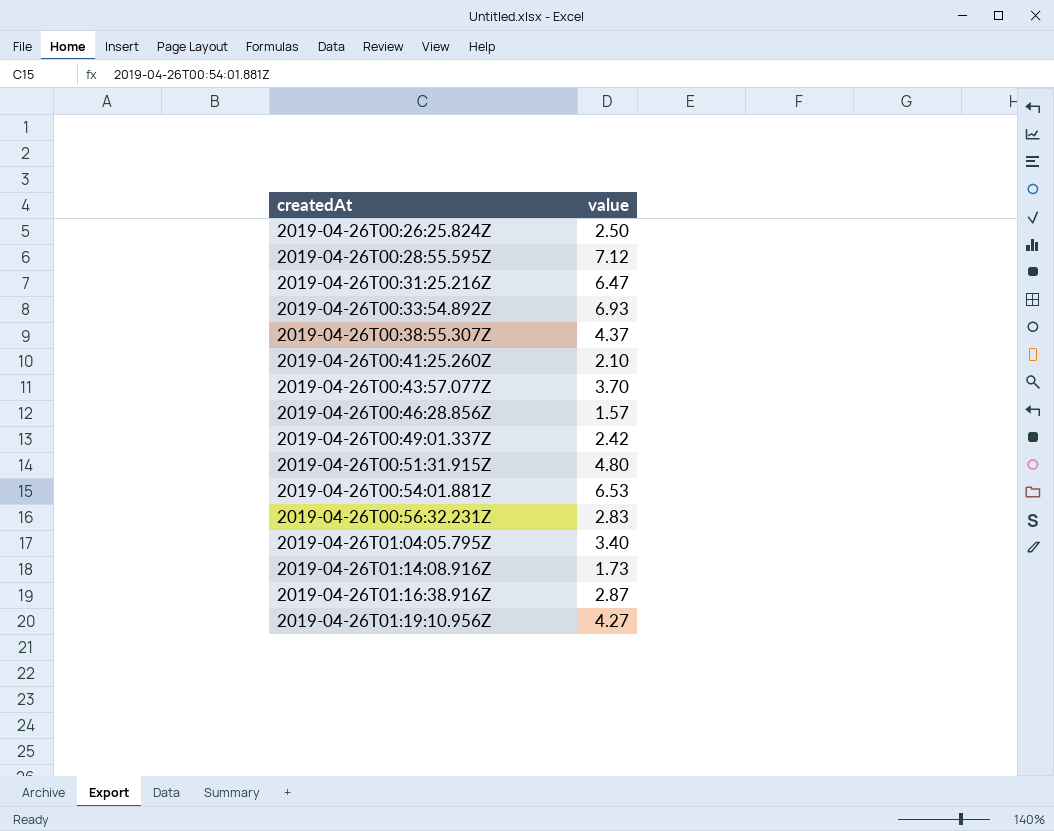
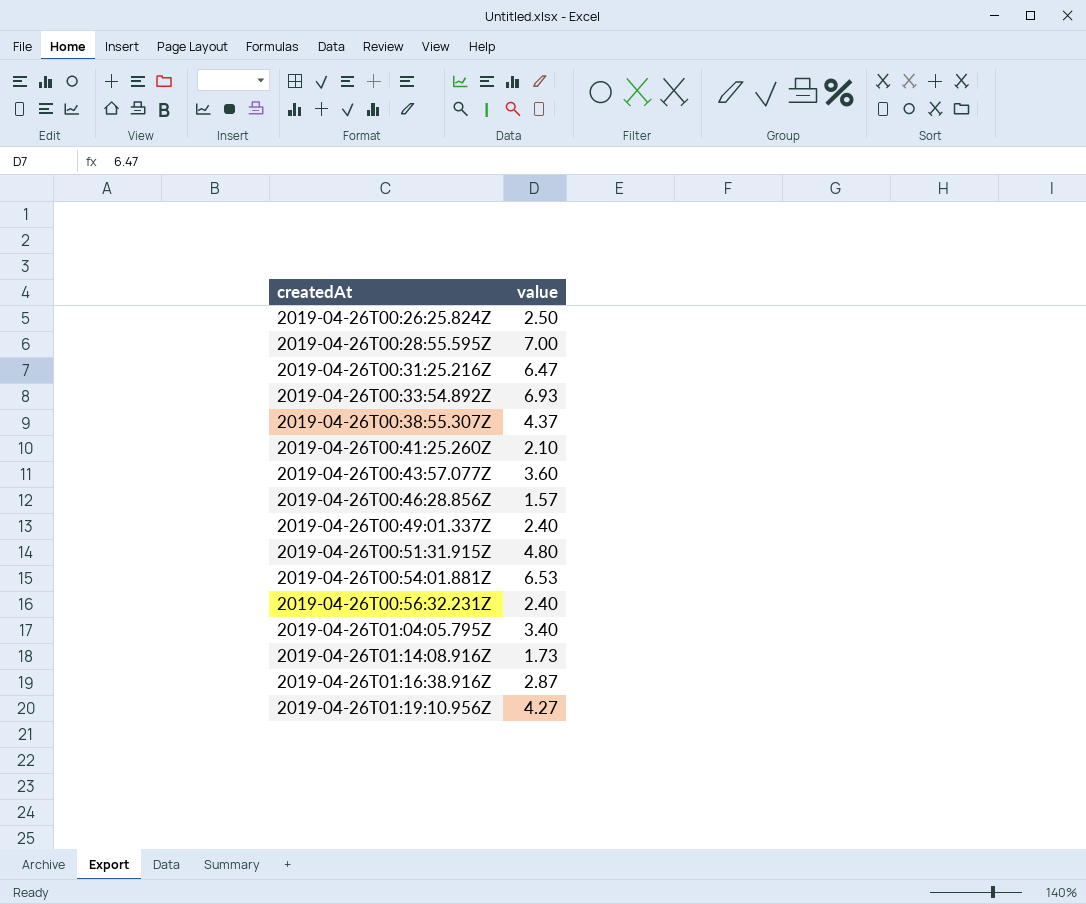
2019-04-26T00:28:55.595Z | value: 7.12 -> 7.00
2019-04-26T00:43:57.077Z | value: 3.70 -> 3.60
2019-04-26T00:49:01.337Z | value: 2.42 -> 2.40
2019-04-26T00:56:32.231Z | value: 2.83 -> 2.40

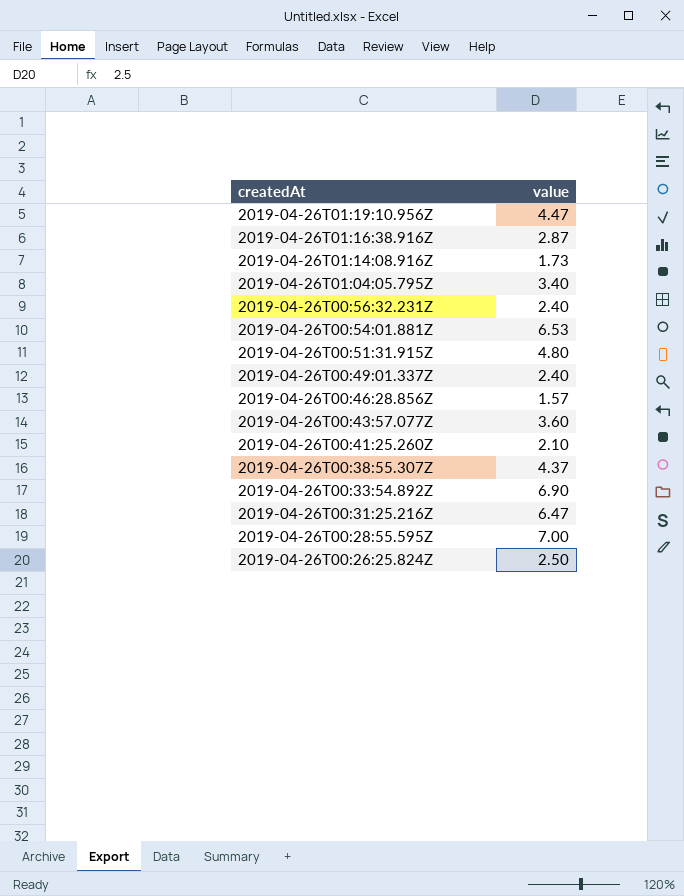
row order: createdAt ascending -> createdAt descending
2019-04-26T01:19:10.956Z | value: 4.27 -> 4.47
2019-04-26T00:33:54.892Z | value: 6.93 -> 6.90

